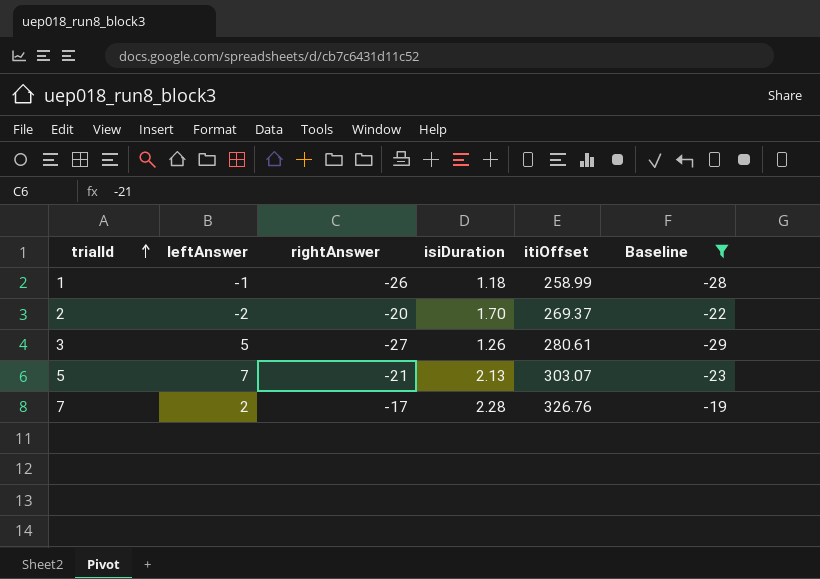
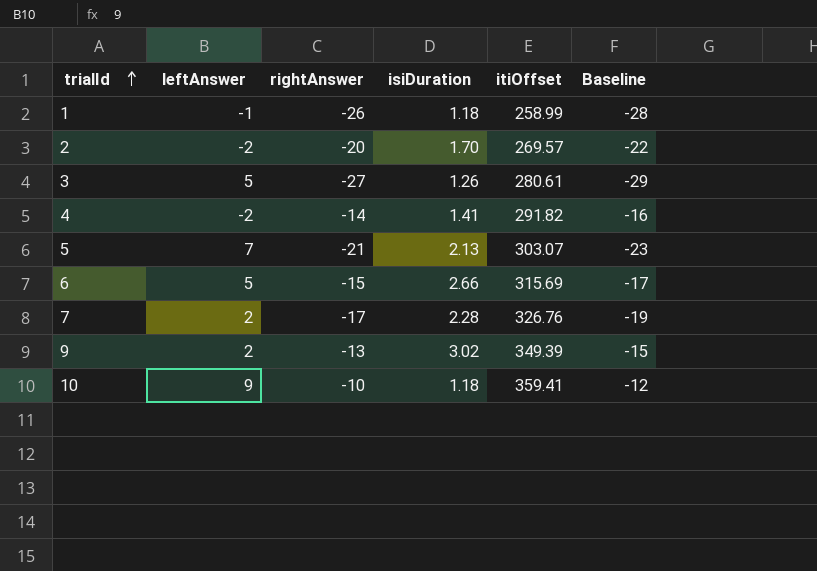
filter: Baseline <= -19 -> none
2 | itiOffset: 269.37 -> 269.57

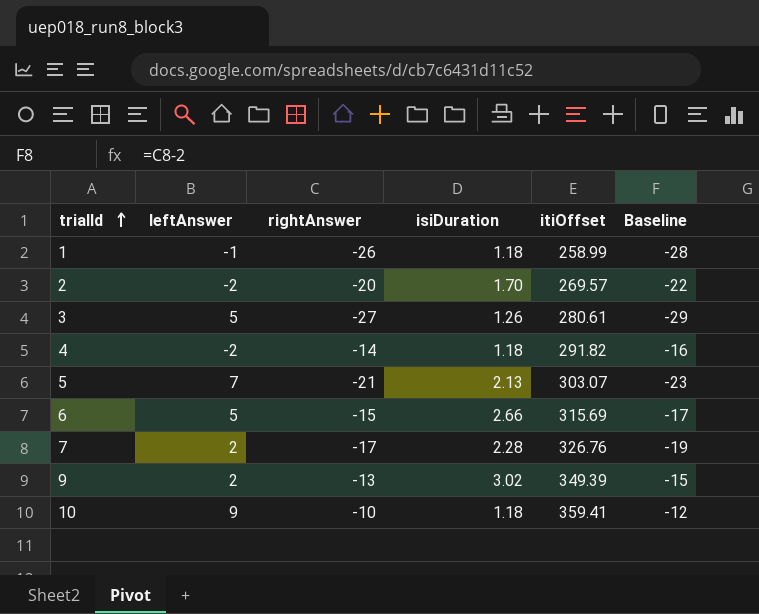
4 | isiDuration: 1.41 -> 1.18

